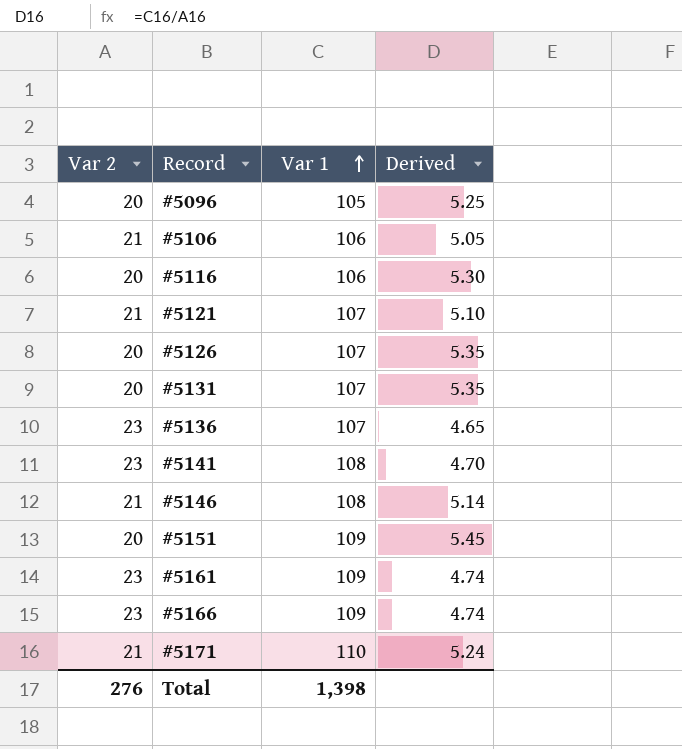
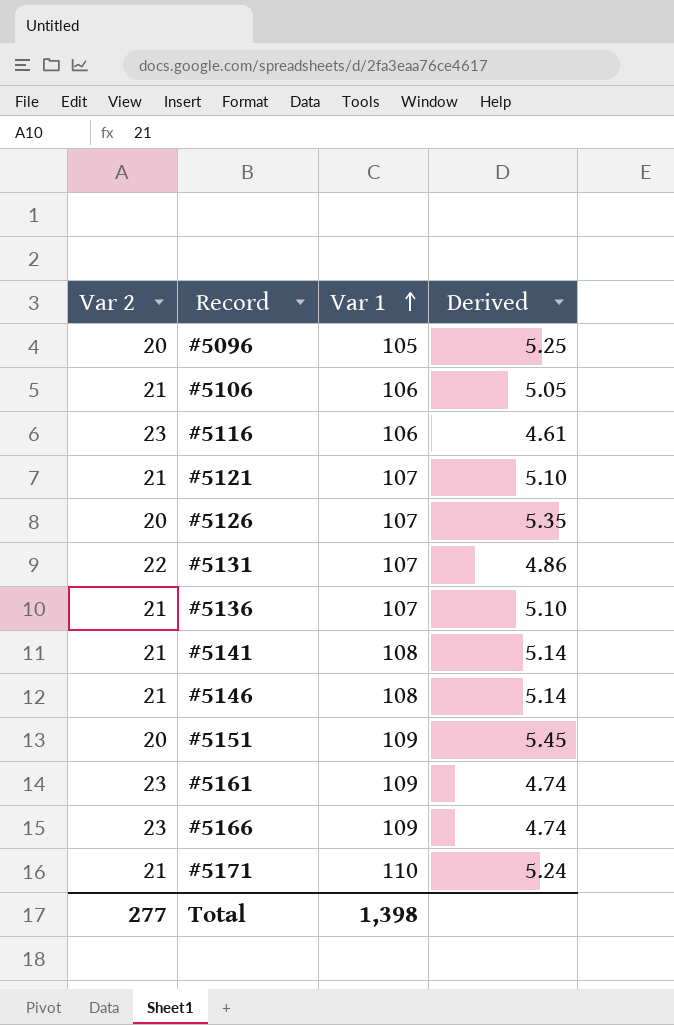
#5116 | Var 2: 20 -> 23
#5116 | Derived: 5.30 -> 4.61
#5131 | Var 2: 20 -> 22
#5131 | Derived: 5.35 -> 4.86
#5136 | Var 2: 23 -> 21
#5136 | Derived: 4.65 -> 5.10
#5141 | Var 2: 23 -> 21
#5141 | Derived: 4.70 -> 5.14
Total | Var 2: 276 -> 277

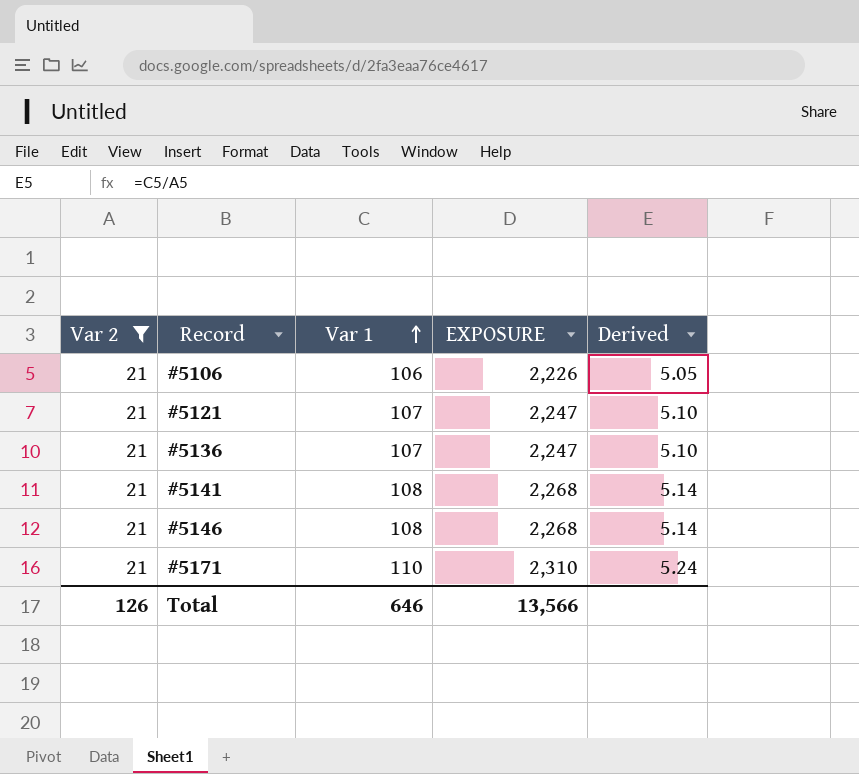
filter: none -> Var 2 = 21
column EXPOSURE | formula: none -> [Var 2] * [Var 1]
Total | Var 2: 277 -> 126
Total | Var 1: 1,398 -> 646

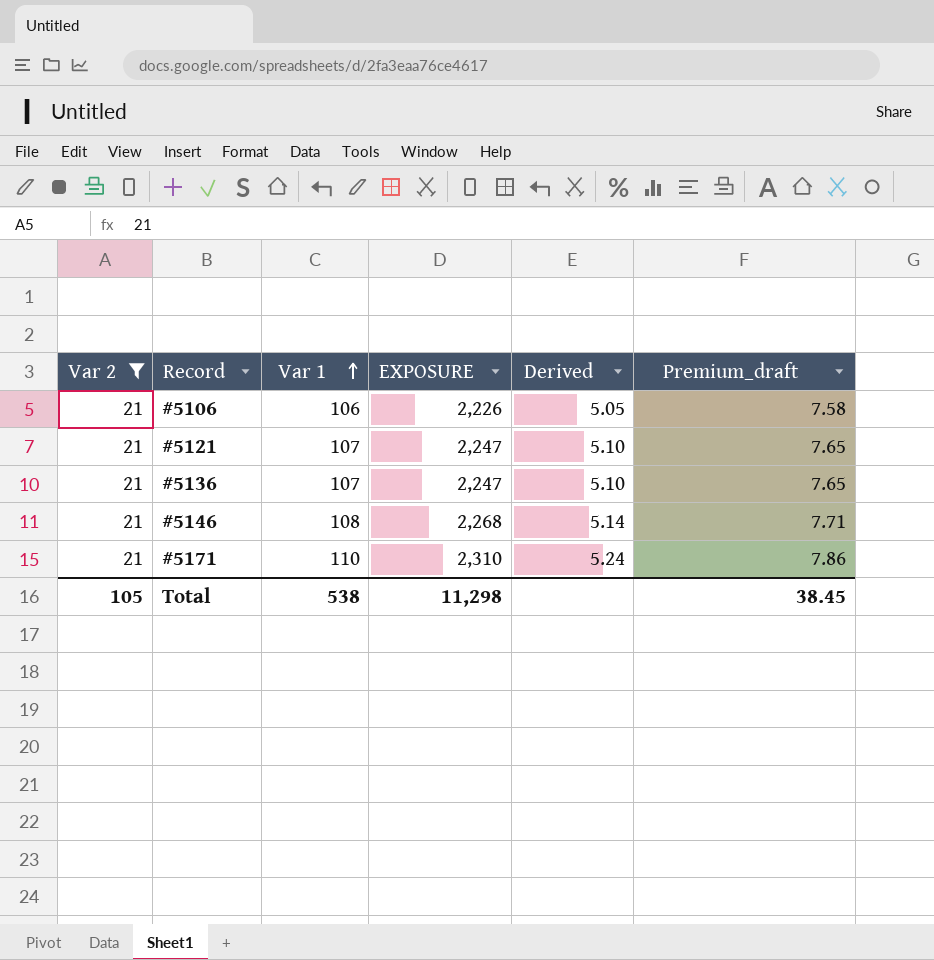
column Premium_draft | formula: none -> [Derived] * 1.5
row #5141: 21 | 108 | 2,268 | 5.14 -> none
Total | Var 2: 126 -> 105
Total | Var 1: 646 -> 538
Total | EXPOSURE: 13,566 -> 11,298

